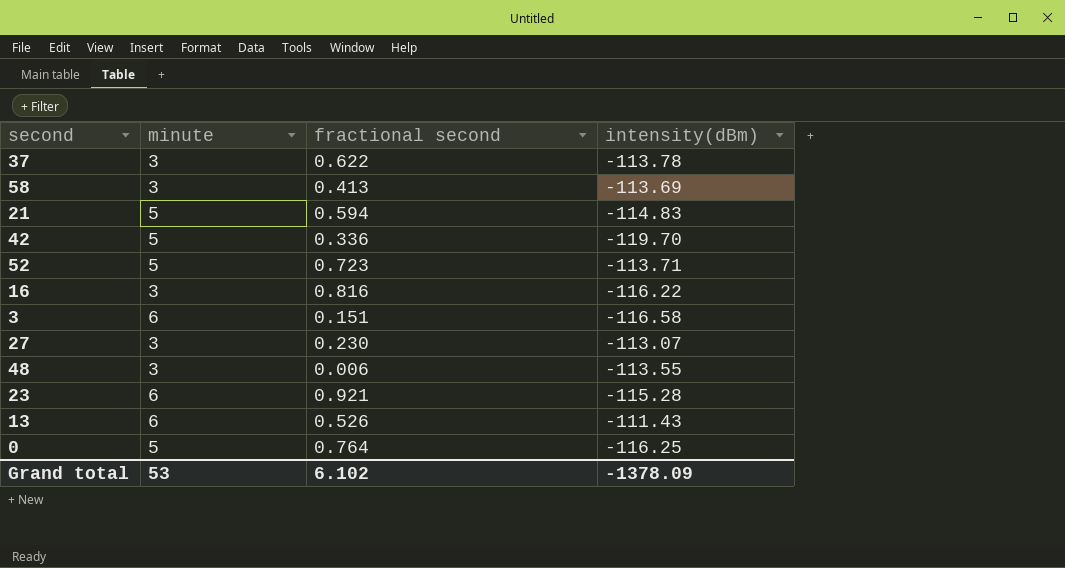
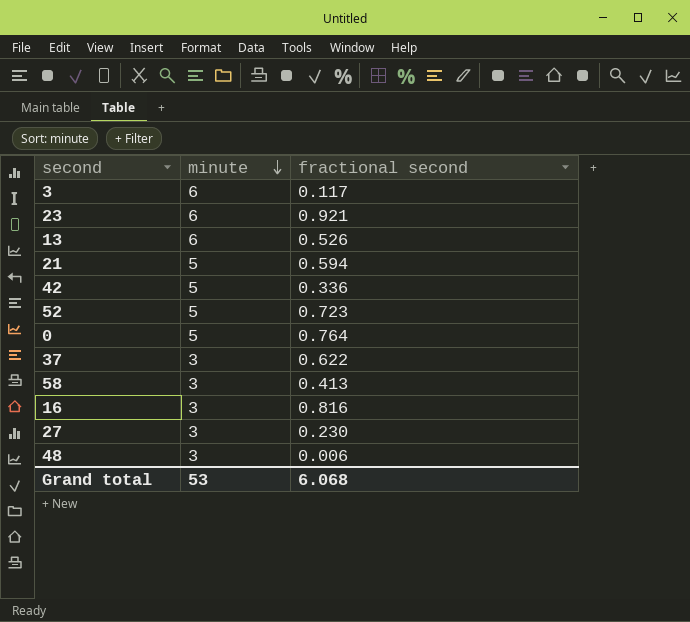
row order: none -> minute descending
column intensity(dBm) | position: 4 -> none
3 | fractional second: 0.151 -> 0.117
Grand total | fractional second: 6.102 -> 6.068

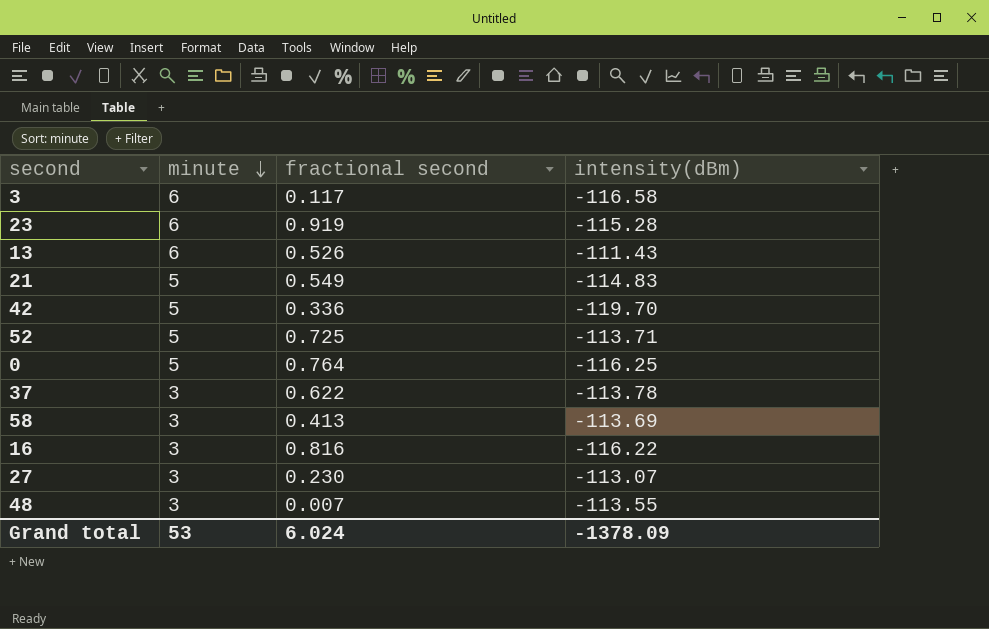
column intensity(dBm) | position: none -> 4
23 | fractional second: 0.921 -> 0.919
21 | fractional second: 0.594 -> 0.549
52 | fractional second: 0.723 -> 0.725
48 | fractional second: 0.006 -> 0.007
Grand total | fractional second: 6.068 -> 6.024

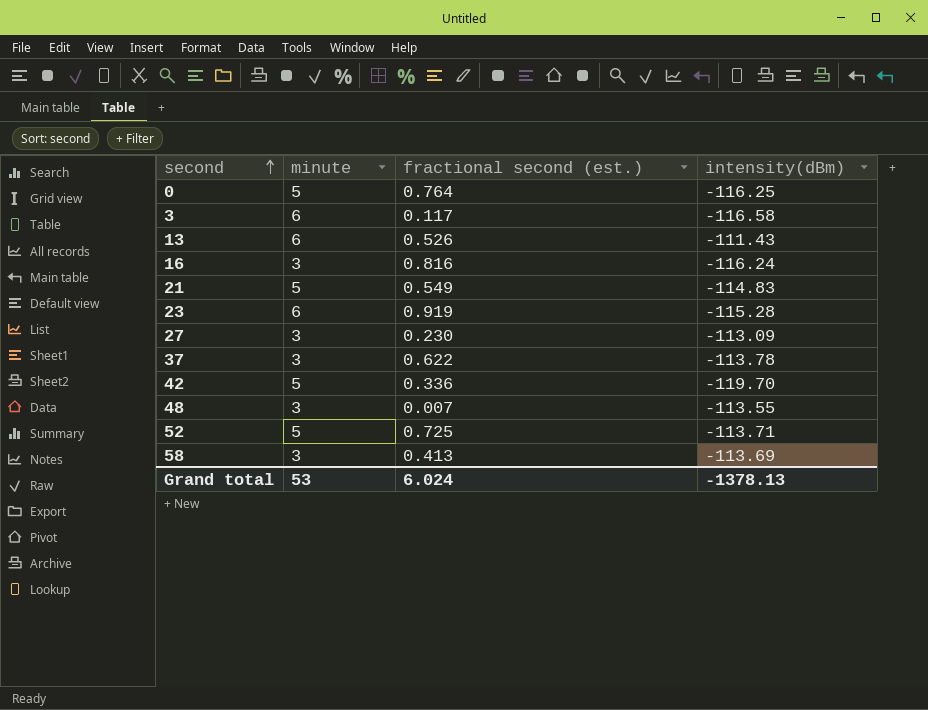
row order: minute descending -> second ascending
column name: fractional second -> fractional second (est.)
16 | intensity(dBm): -116.22 -> -116.24
27 | intensity(dBm): -113.07 -> -113.09
Grand total | intensity(dBm): -1378.09 -> -1378.13

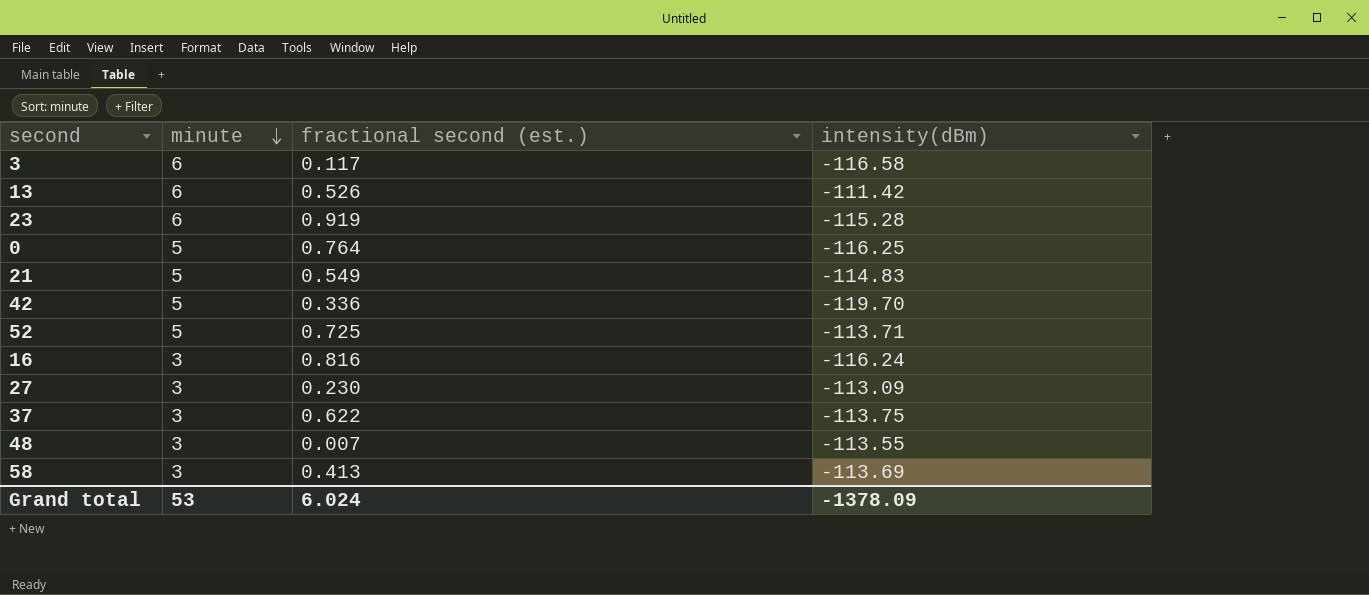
row order: second ascending -> minute descending
13 | intensity(dBm): -111.43 -> -111.42
37 | intensity(dBm): -113.78 -> -113.75
Grand total | intensity(dBm): -1378.13 -> -1378.09

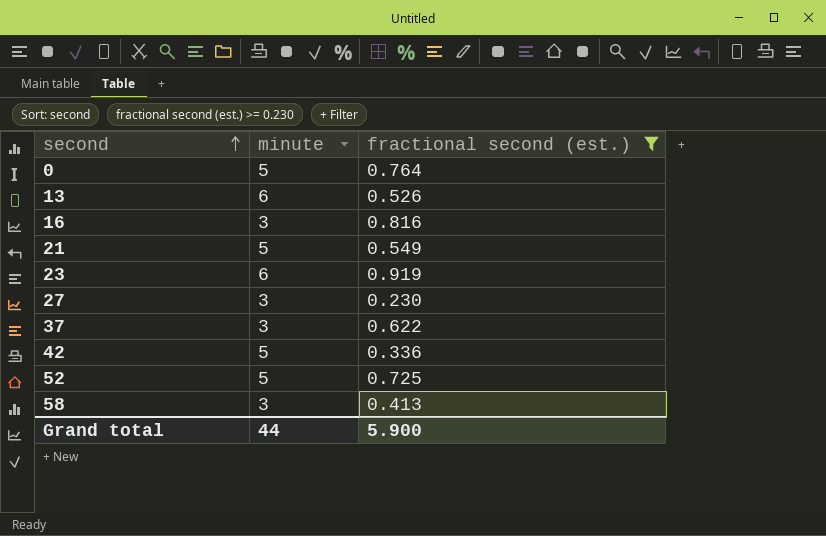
filter: none -> fractional second (est.) >= 0.230
row order: minute descending -> second ascending
column intensity(dBm) | position: 4 -> none
Grand total | minute: 53 -> 44
Grand total | fractional second (est.): 6.024 -> 5.900

